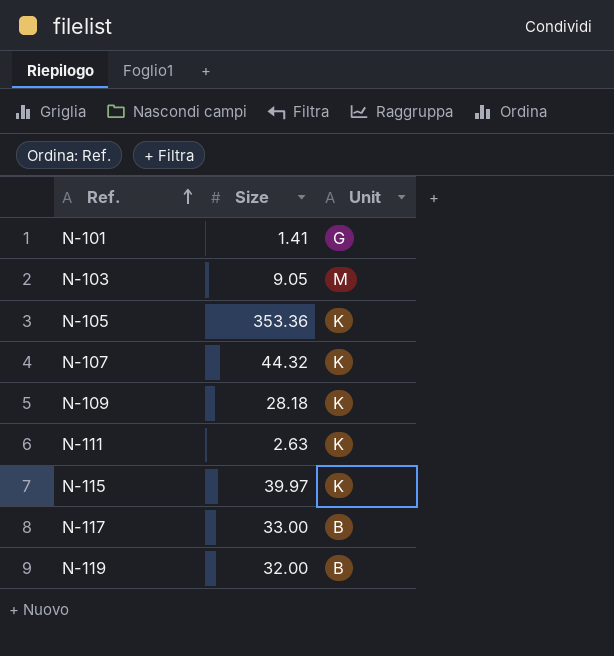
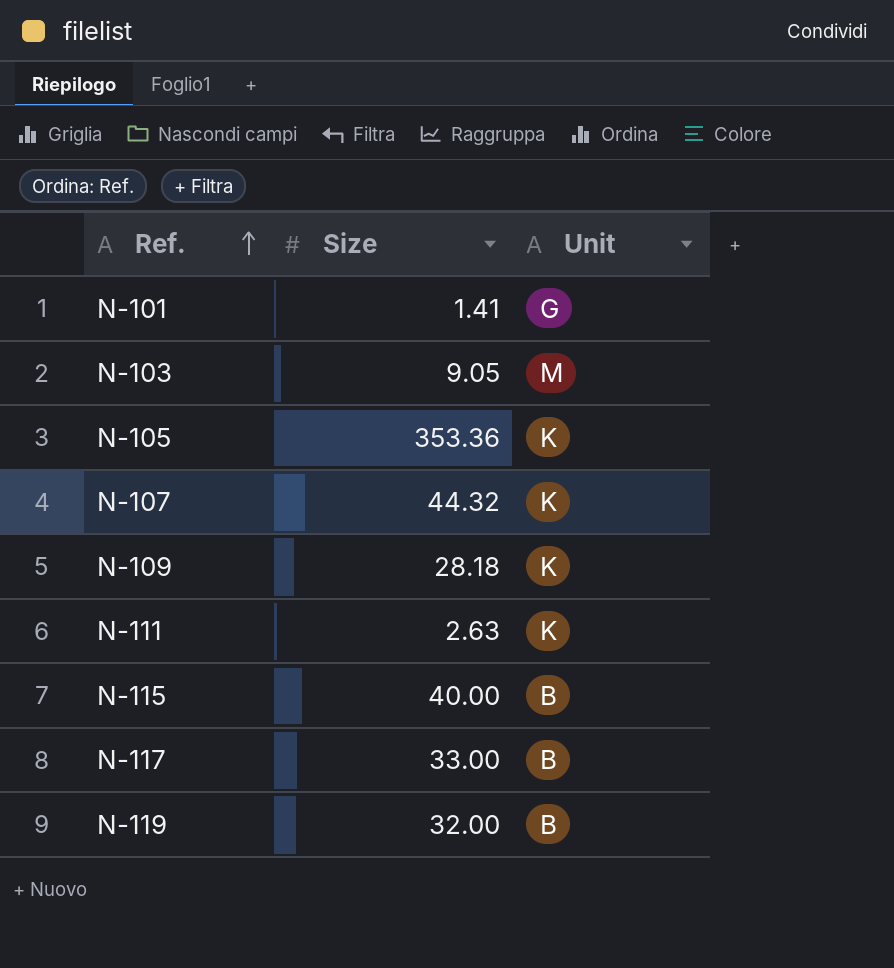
N-115 | Size: 39.97 -> 40.00
N-115 | Unit: K -> B

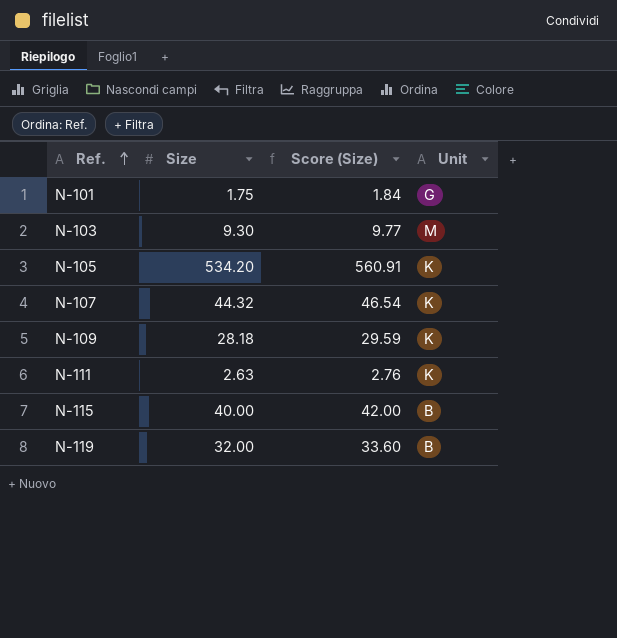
column Score (Size) | formula: none -> [Size] * 1.05
row N-117: 33.00 | B -> none
N-101 | Size: 1.41 -> 1.75
N-103 | Size: 9.05 -> 9.30
N-105 | Size: 353.36 -> 534.20

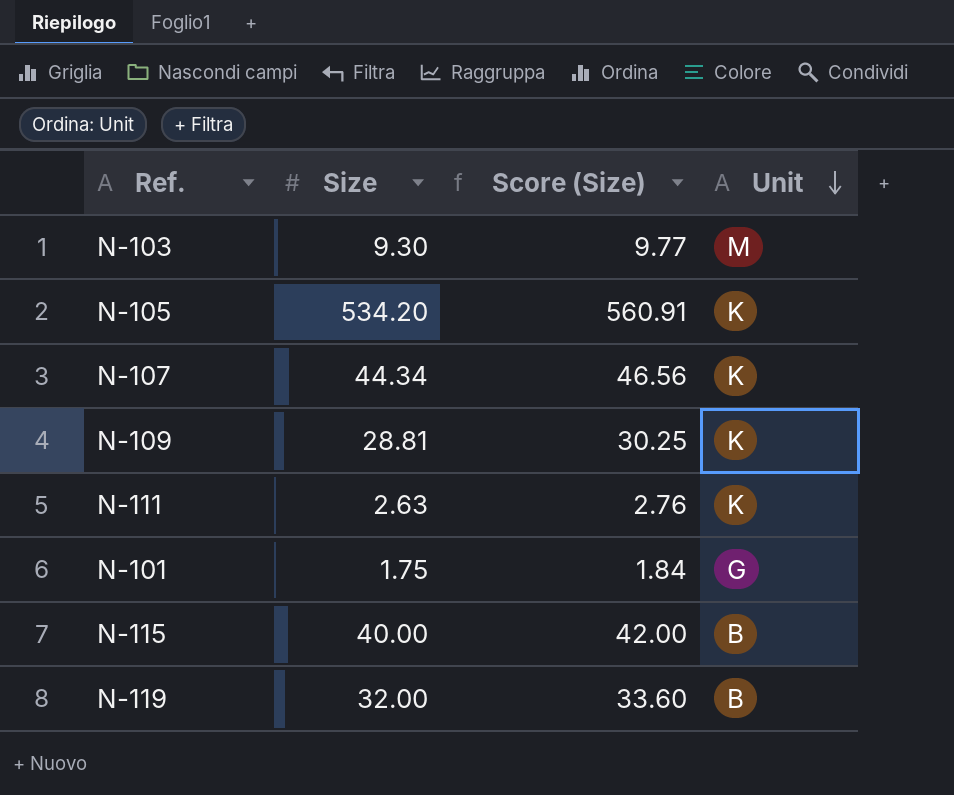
row order: Ref. ascending -> Unit descending
N-107 | Size: 44.32 -> 44.34
N-107 | Score (Size): 46.54 -> 46.56
N-109 | Size: 28.18 -> 28.81
N-109 | Score (Size): 29.59 -> 30.25

